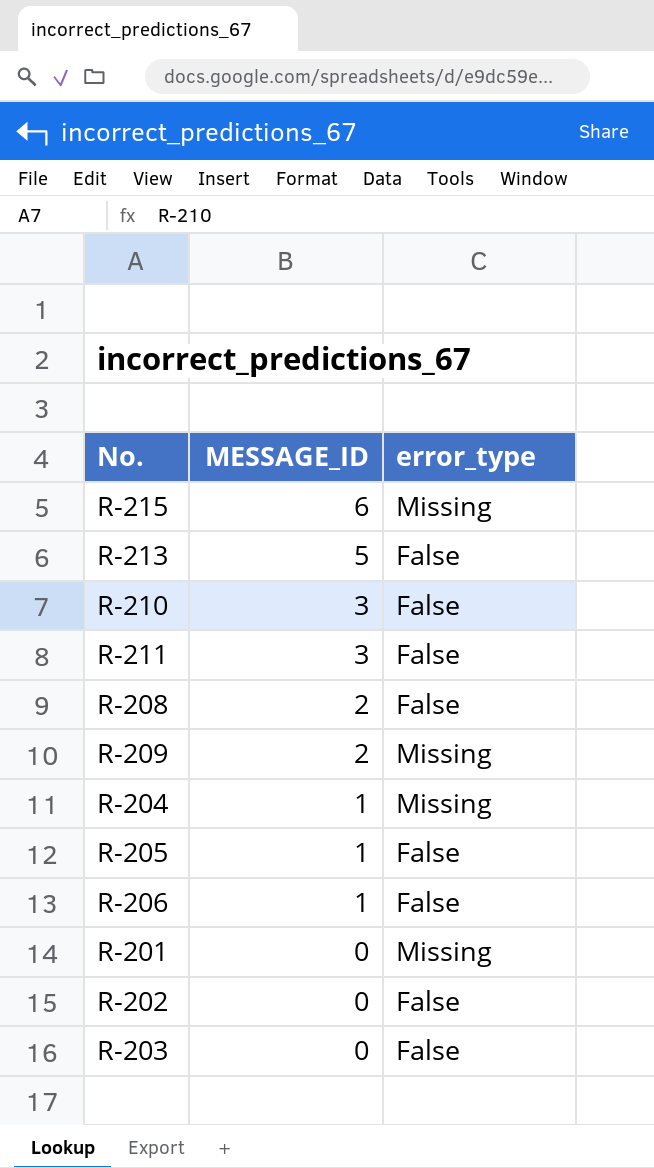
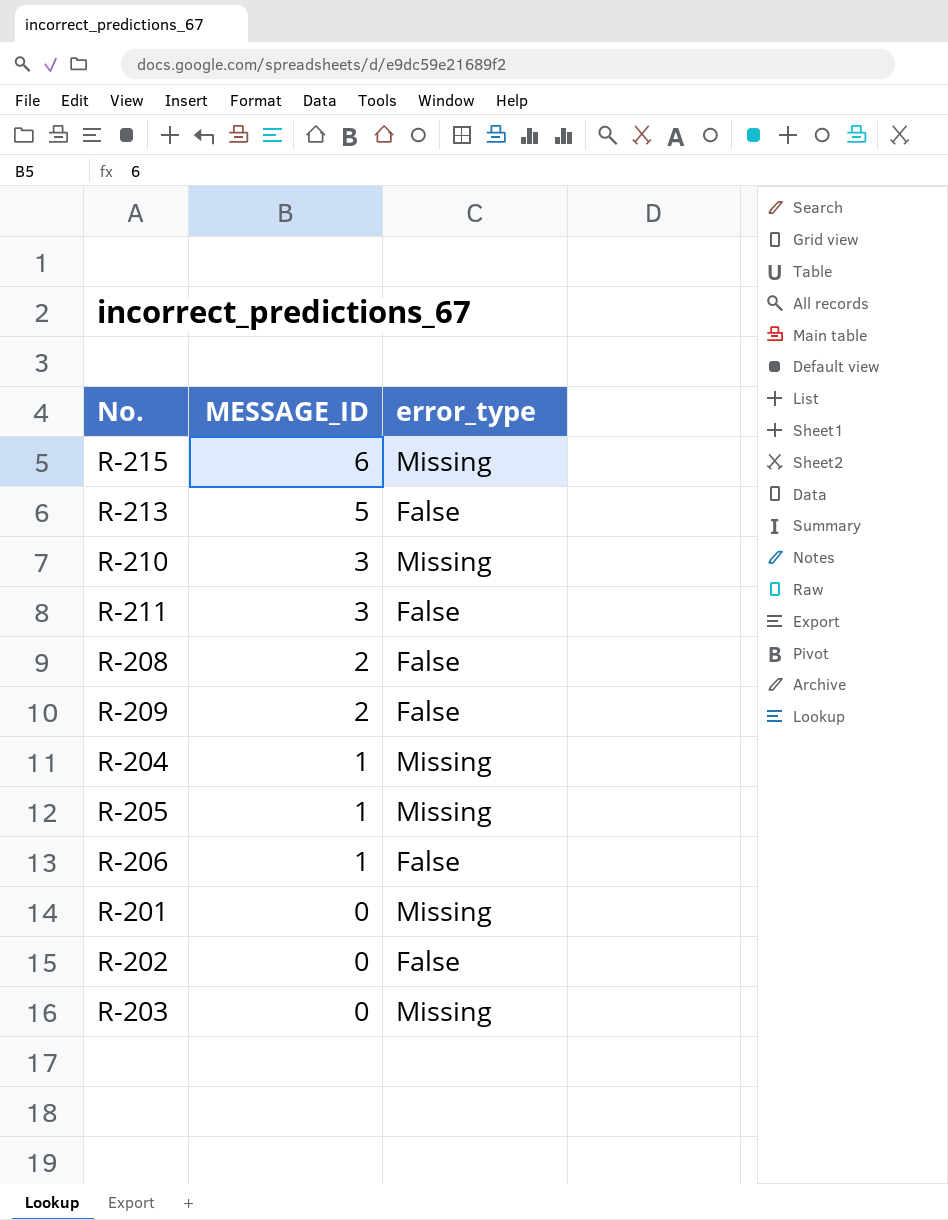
R-210 | error_type: False -> Missing
R-209 | error_type: Missing -> False
R-205 | error_type: False -> Missing
R-203 | error_type: False -> Missing

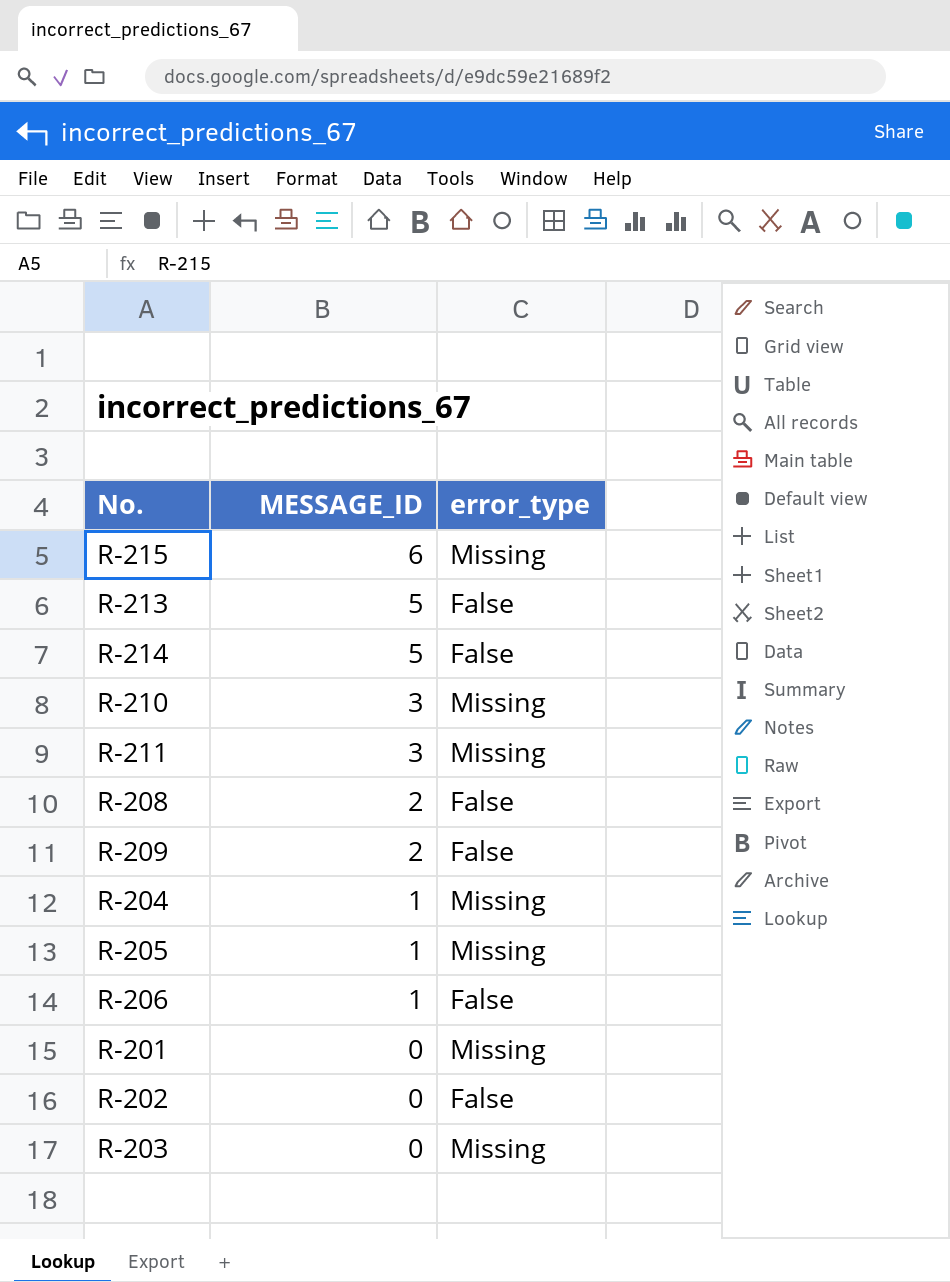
row R-214: none -> 5 | False
R-211 | error_type: False -> Missing

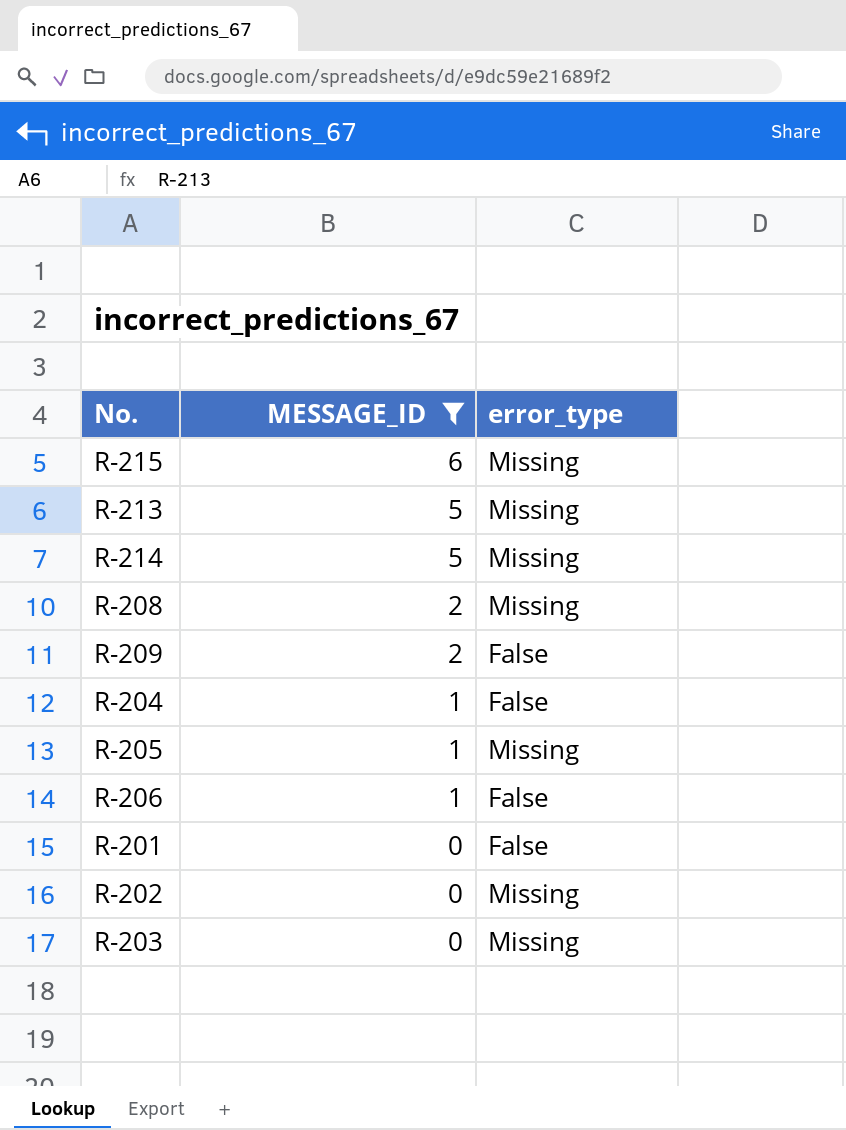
filter: none -> MESSAGE_ID != 3
R-213 | error_type: False -> Missing
R-214 | error_type: False -> Missing
R-208 | error_type: False -> Missing
R-204 | error_type: Missing -> False
R-201 | error_type: Missing -> False
R-202 | error_type: False -> Missing

